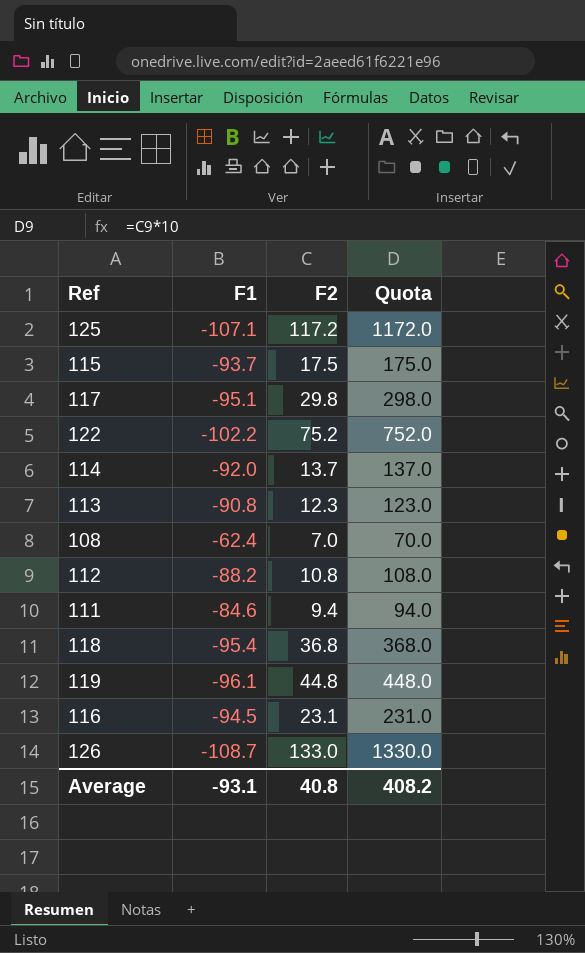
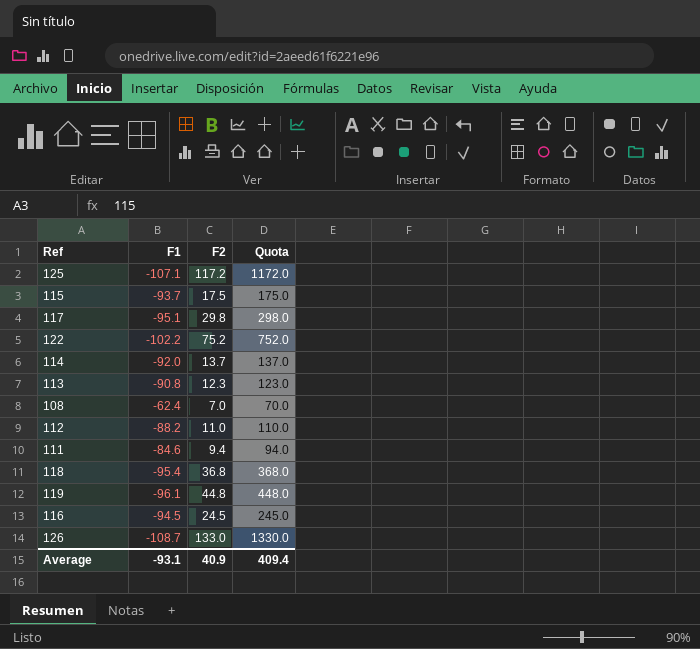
112 | F2: 10.8 -> 11.0
112 | Quota: 108.0 -> 110.0
116 | F2: 23.1 -> 24.5
116 | Quota: 231.0 -> 245.0
Average | F2: 40.8 -> 40.9
Average | Quota: 408.2 -> 409.4

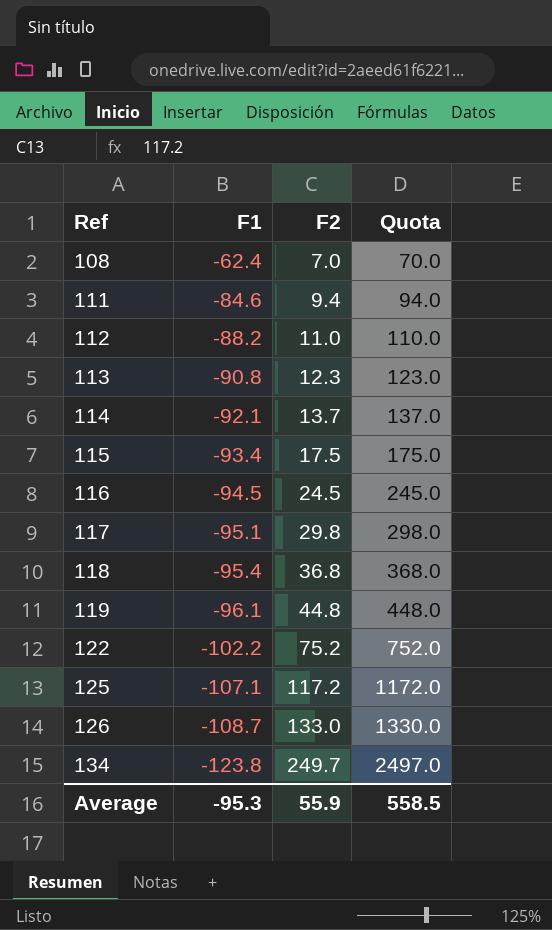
row order: none -> Ref ascending
114 | F1: -92.0 -> -92.1
115 | F1: -93.7 -> -93.4
row 134: none -> -123.8 | 249.7 | 2497.0
Average | F1: -93.1 -> -95.3
Average | F2: 40.9 -> 55.9
Average | Quota: 409.4 -> 558.5

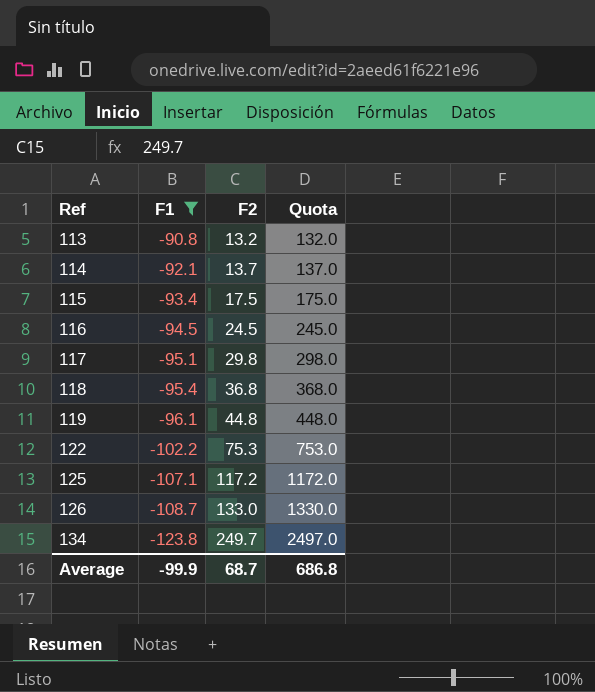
filter: none -> F1 <= -90.8
113 | F2: 12.3 -> 13.2
113 | Quota: 123.0 -> 132.0
122 | F2: 75.2 -> 75.3
122 | Quota: 752.0 -> 753.0
Average | F1: -95.3 -> -99.9
Average | F2: 55.9 -> 68.7
Average | Quota: 558.5 -> 686.8

